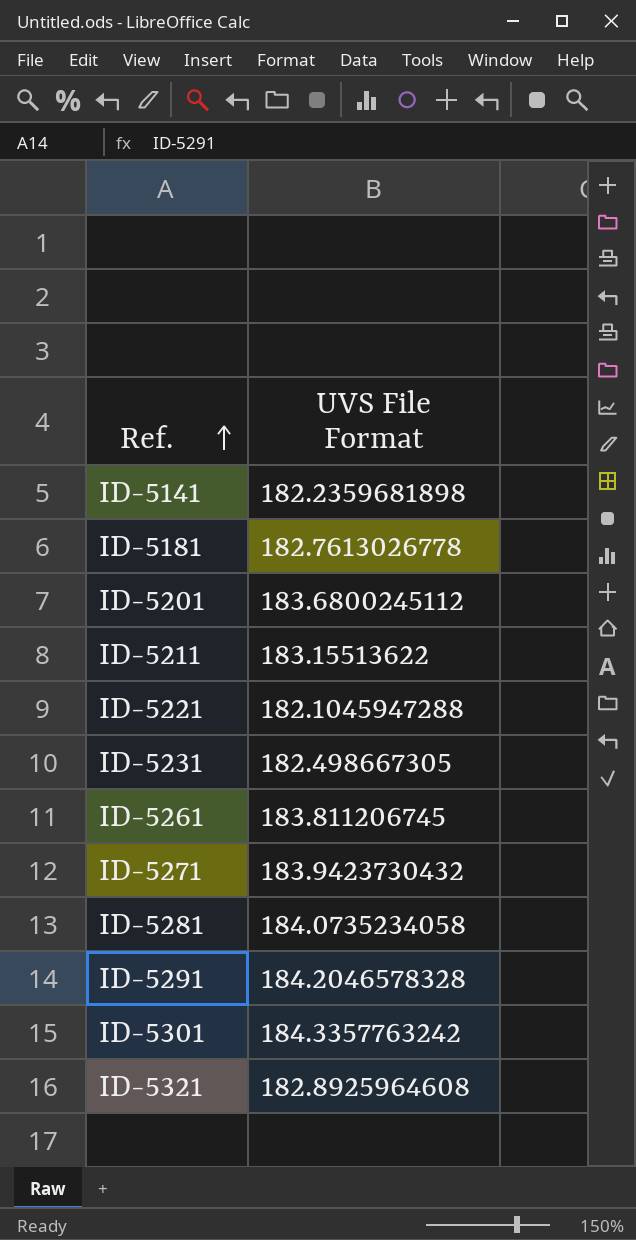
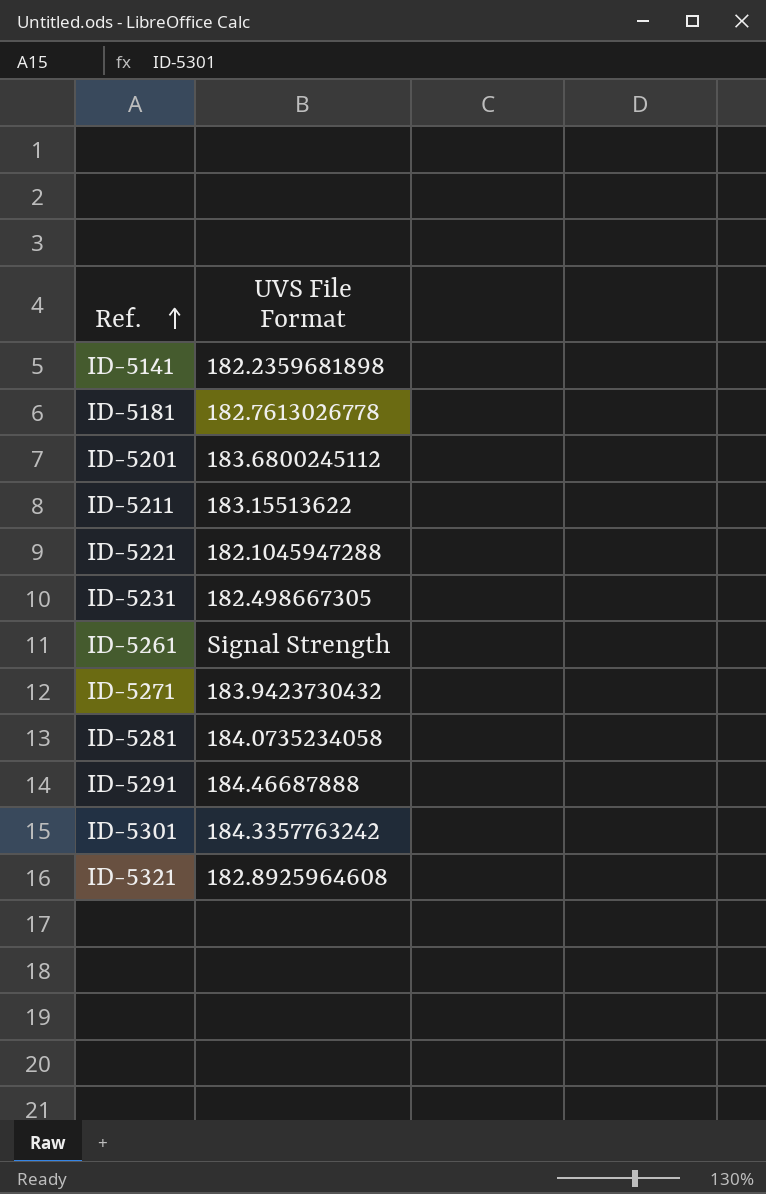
ID-5261 | UVS File Format: 183.811206745 -> Signal Strength
ID-5291 | UVS File Format: 184.2046578328 -> 184.46687888

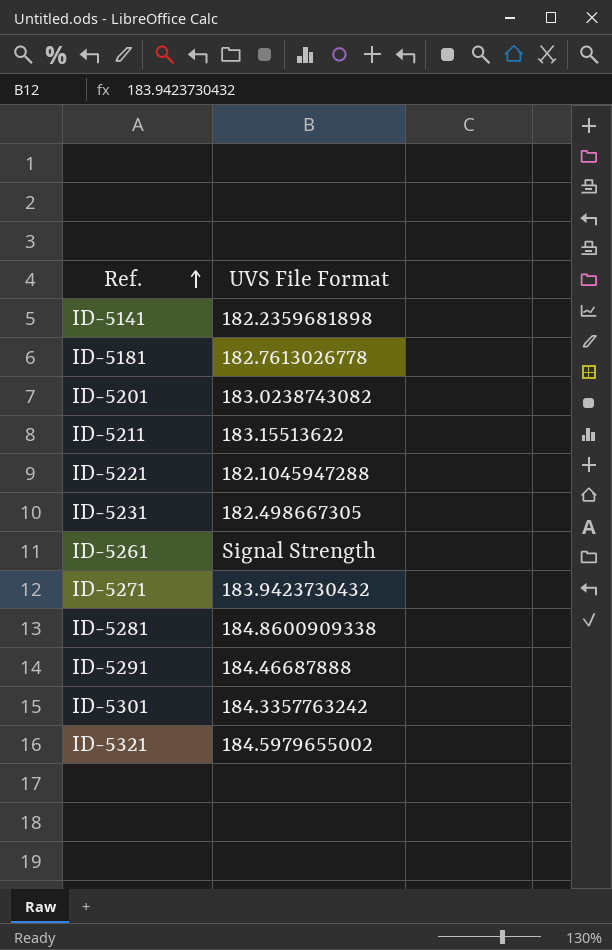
ID-5201 | UVS File Format: 183.6800245112 -> 183.0238743082
ID-5281 | UVS File Format: 184.0735234058 -> 184.8600909338
ID-5321 | UVS File Format: 182.8925964608 -> 184.5979655002

